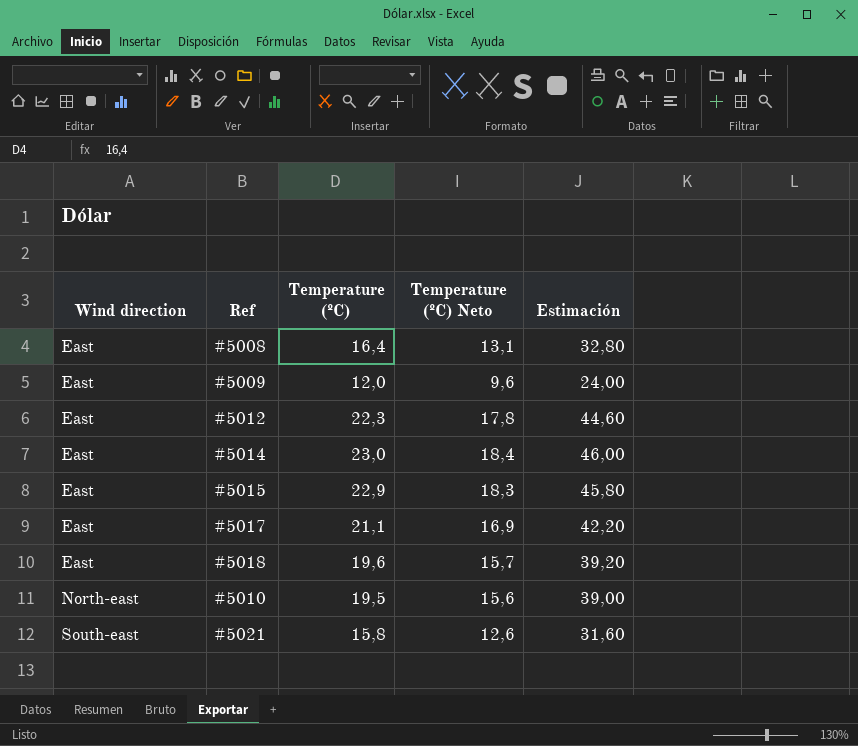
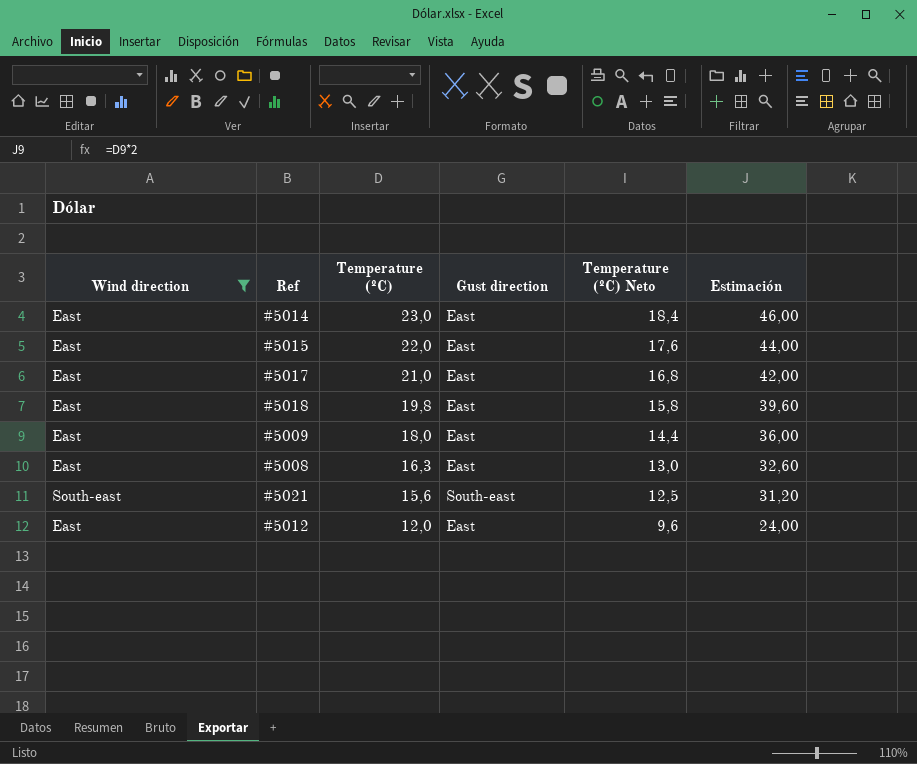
filter: none -> Wind direction != North-east
row order: Wind direction ascending -> Temperature (ºC) descending
column Gust direction | position: none -> 4
#5015 | Temperature (ºC): 22,9 -> 22,0
#5015 | Temperature (ºC) Neto: 18,3 -> 17,6
#5015 | Estimación: 45,80 -> 44,00
#5017 | Temperature (ºC): 21,1 -> 21,0
#5017 | Temperature (ºC) Neto: 16,9 -> 16,8
#5017 | Estimación: 42,20 -> 42,00
#5018 | Temperature (ºC): 19,6 -> 19,8
#5018 | Temperature (ºC) Neto: 15,7 -> 15,8
#5018 | Estimación: 39,20 -> 39,60
#5009 | Temperature (ºC): 12,0 -> 18,0
#5009 | Temperature (ºC) Neto: 9,6 -> 14,4
#5009 | Estimación: 24,00 -> 36,00
#5008 | Temperature (ºC): 16,4 -> 16,3
#5008 | Temperature (ºC) Neto: 13,1 -> 13,0
#5008 | Estimación: 32,80 -> 32,60
#5021 | Temperature (ºC): 15,8 -> 15,6
#5021 | Temperature (ºC) Neto: 12,6 -> 12,5
#5021 | Estimación: 31,60 -> 31,20
#5012 | Temperature (ºC): 22,3 -> 12,0
#5012 | Temperature (ºC) Neto: 17,8 -> 9,6
#5012 | Estimación: 44,60 -> 24,00

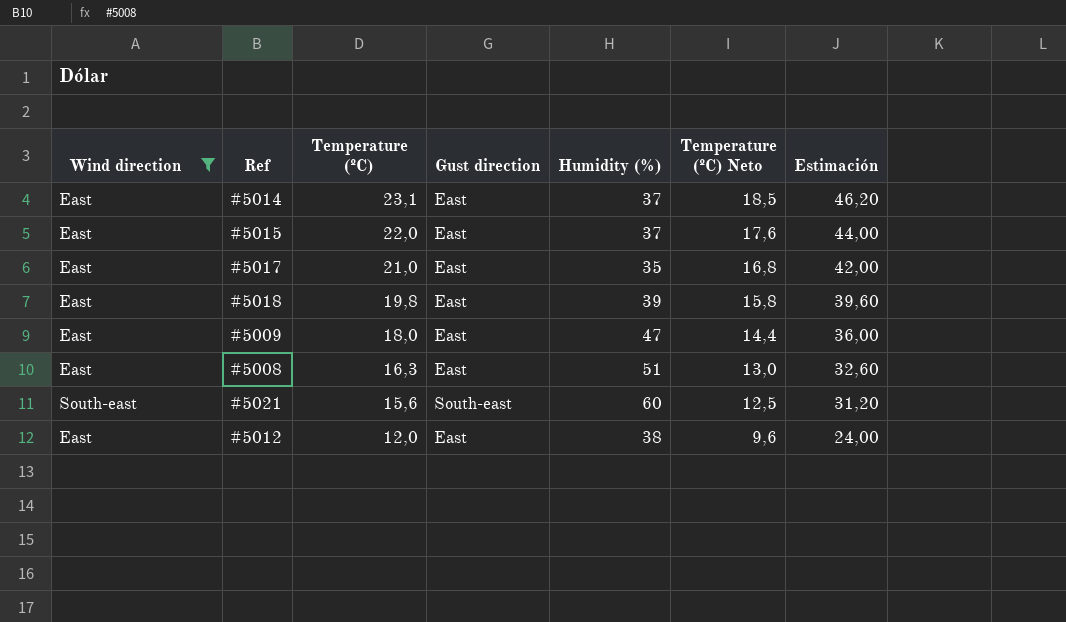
column Humidity (%) | position: none -> 5
#5014 | Temperature (ºC): 23,0 -> 23,1
#5014 | Temperature (ºC) Neto: 18,4 -> 18,5
#5014 | Estimación: 46,00 -> 46,20

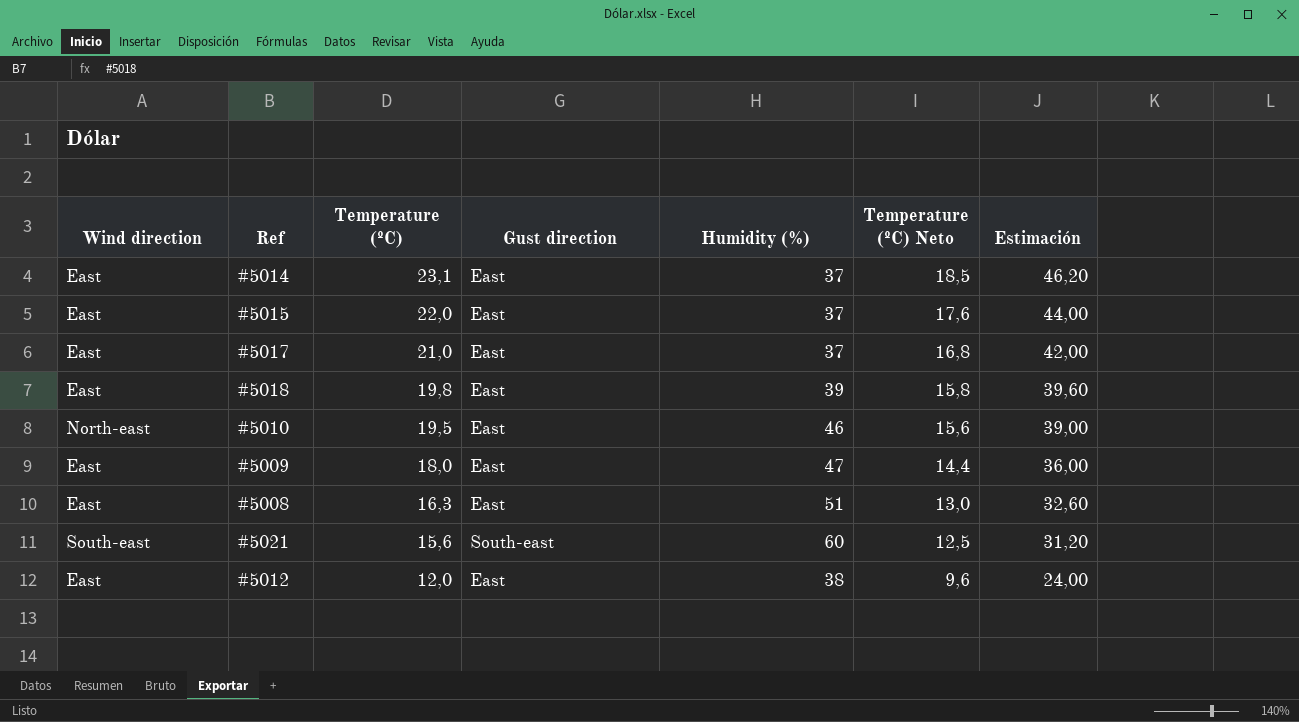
filter: Wind direction != North-east -> none
#5017 | Humidity (%): 35 -> 37

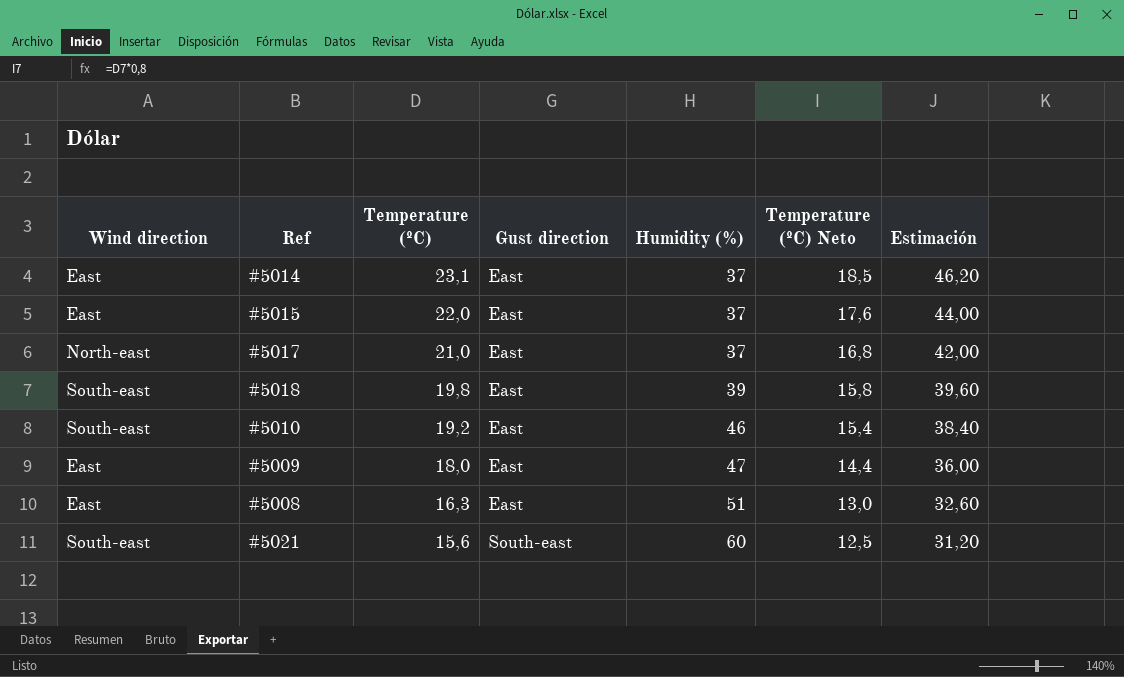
row #5012: East | 12,0 | East | 38 | 9,6 | 24,00 -> none
#5017 | Wind direction: East -> North-east
#5018 | Wind direction: East -> South-east
#5010 | Wind direction: North-east -> South-east
#5010 | Temperature (ºC): 19,5 -> 19,2
#5010 | Temperature (ºC) Neto: 15,6 -> 15,4
#5010 | Estimación: 39,00 -> 38,40

